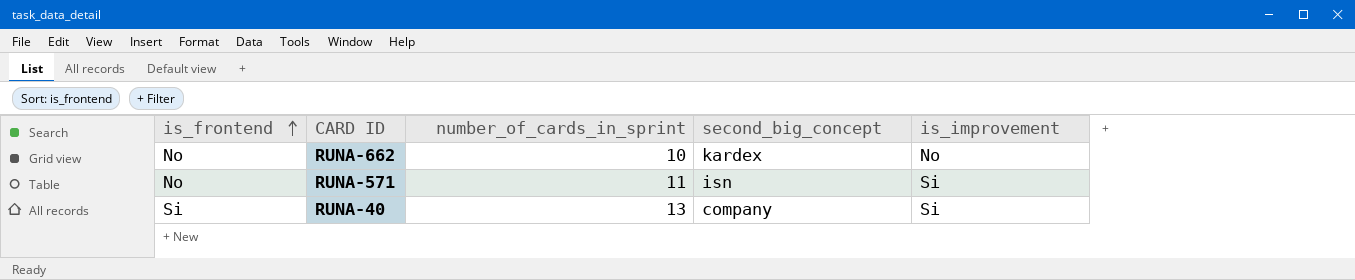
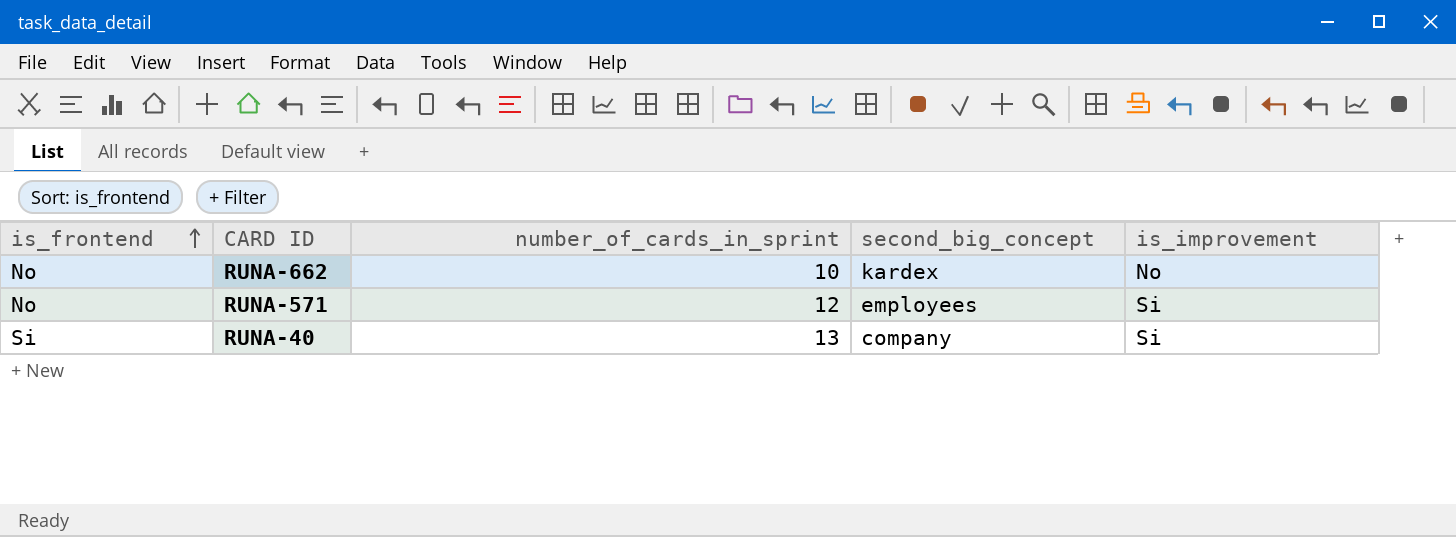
RUNA-571 | number_of_cards_in_sprint: 11 -> 12
RUNA-571 | second_big_concept: isn -> employees

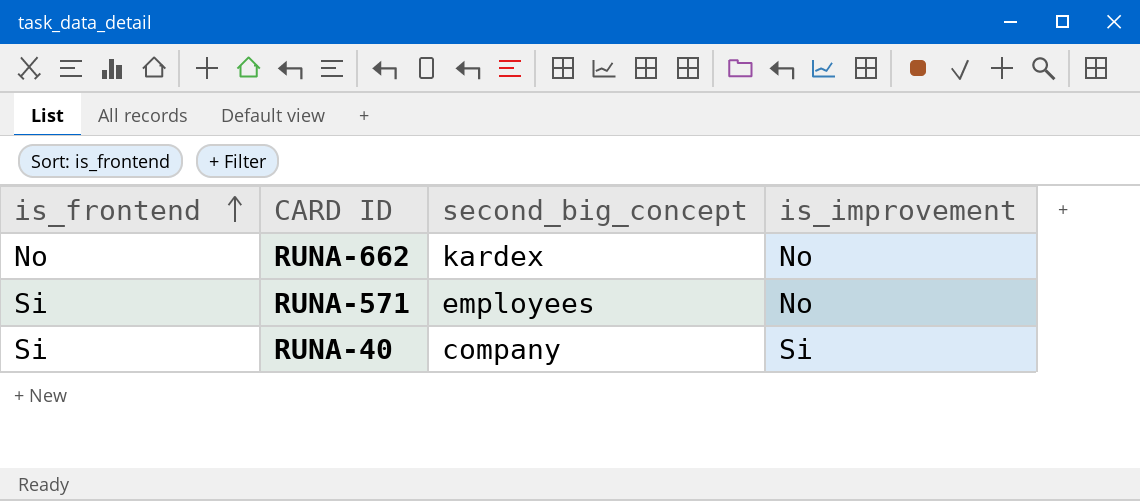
column number_of_cards_in_sprint | position: 3 -> none
RUNA-571 | is_frontend: No -> Si
RUNA-571 | is_improvement: Si -> No

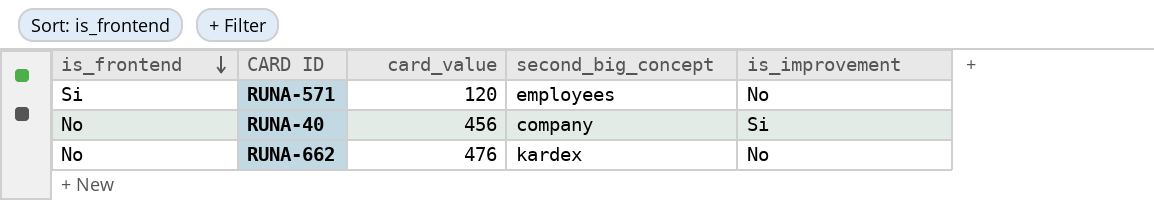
row order: is_frontend ascending -> is_frontend descending
column card_value | position: none -> 3
RUNA-40 | is_frontend: Si -> No

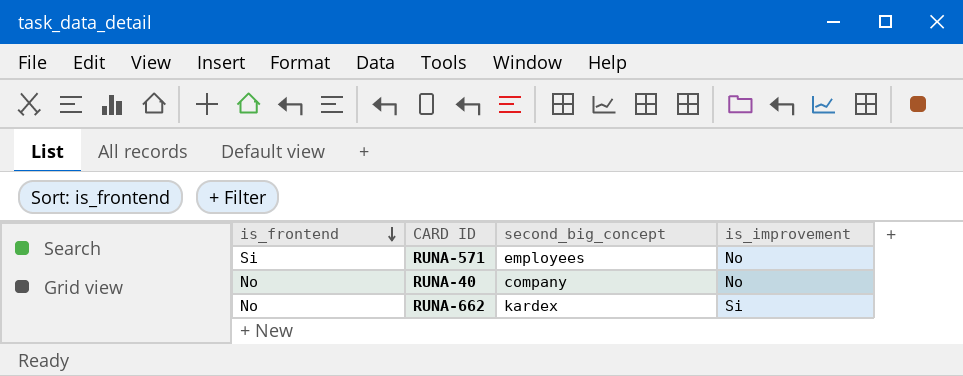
column card_value | position: 3 -> none
RUNA-40 | is_improvement: Si -> No
RUNA-662 | is_improvement: No -> Si

